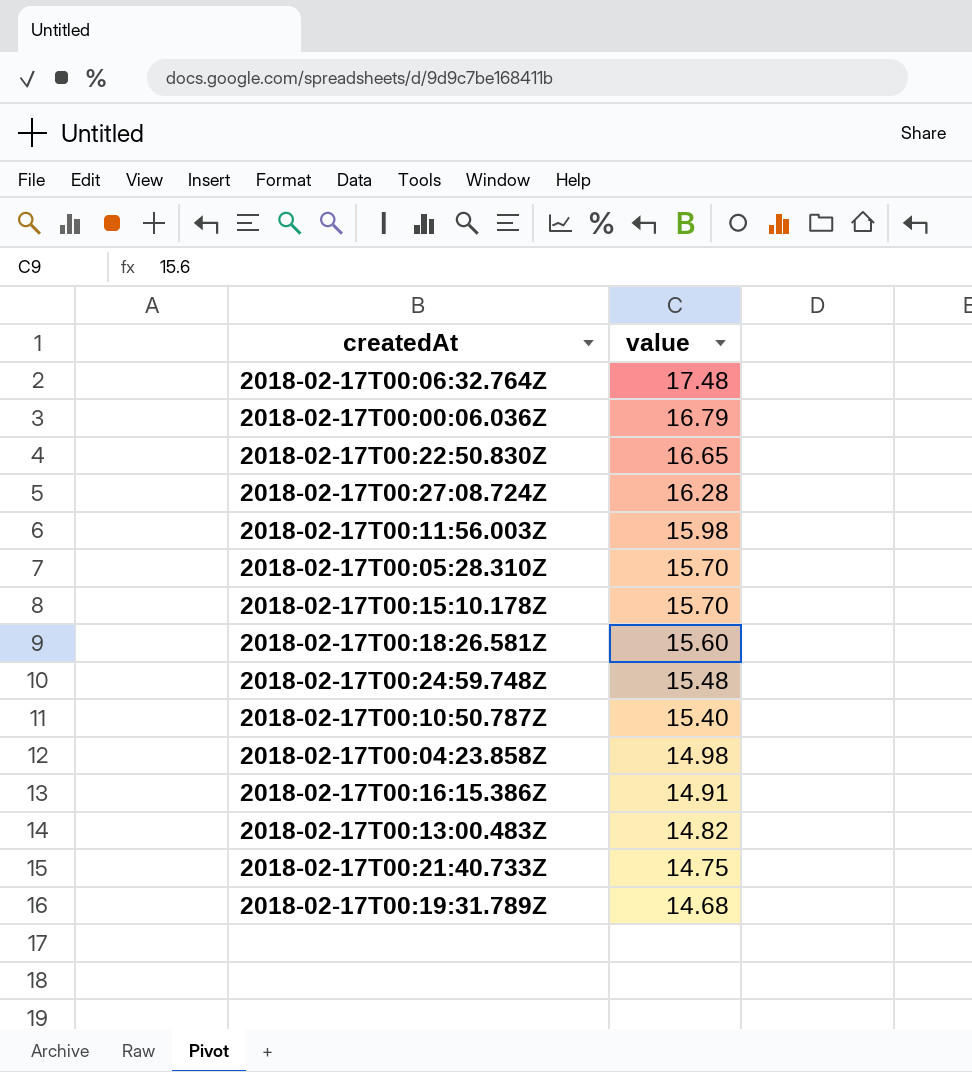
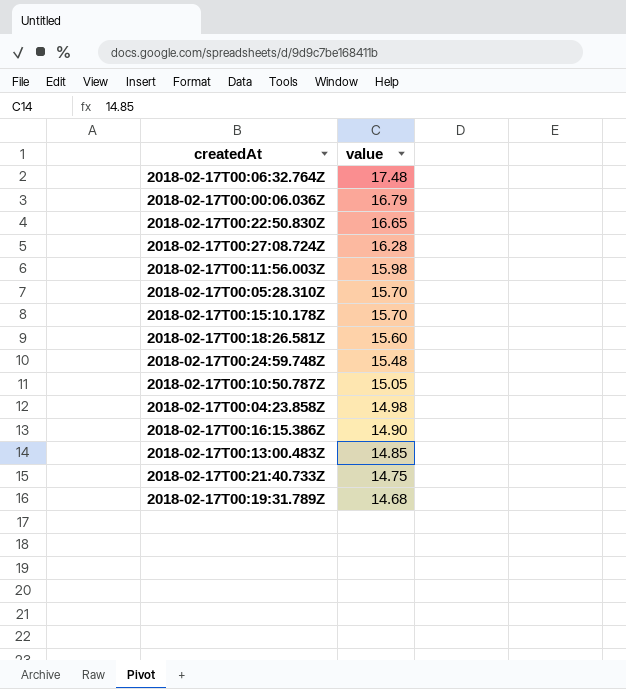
2018-02-17T00:10:50.787Z | value: 15.40 -> 15.05
2018-02-17T00:16:15.386Z | value: 14.91 -> 14.90
2018-02-17T00:13:00.483Z | value: 14.82 -> 14.85

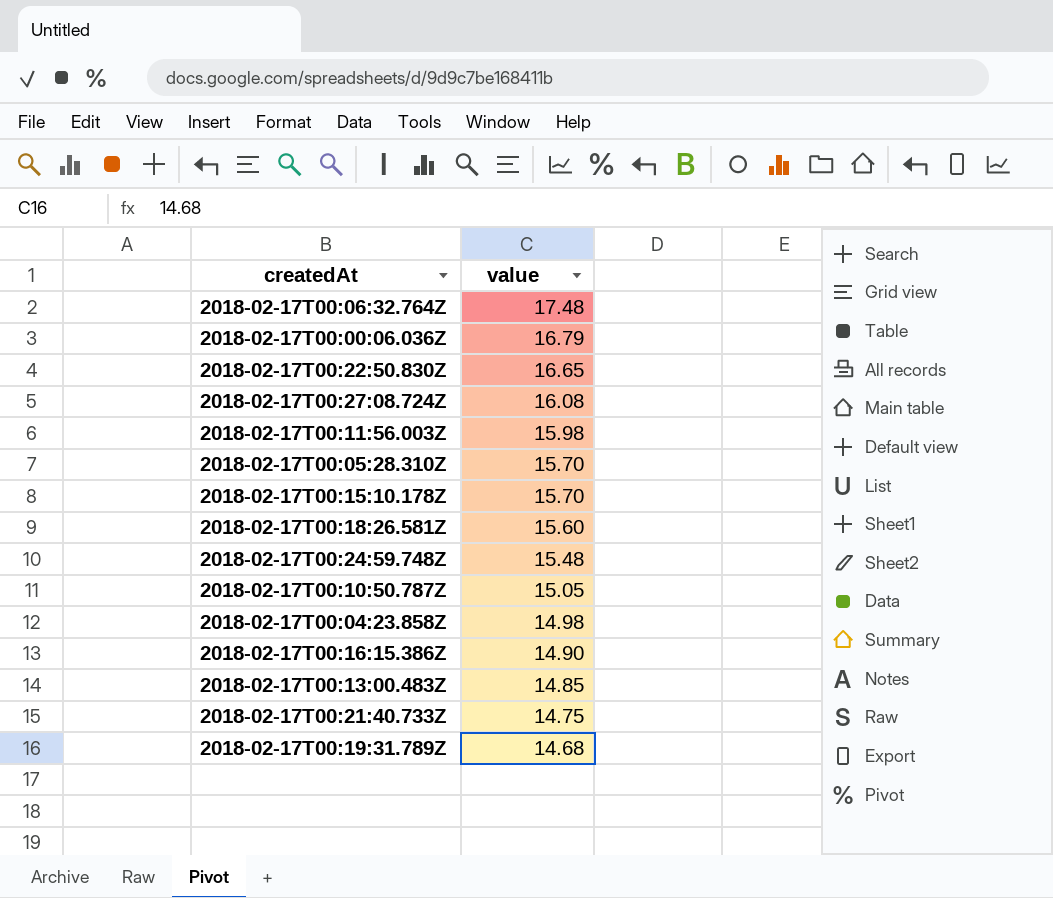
2018-02-17T00:27:08.724Z | value: 16.28 -> 16.08

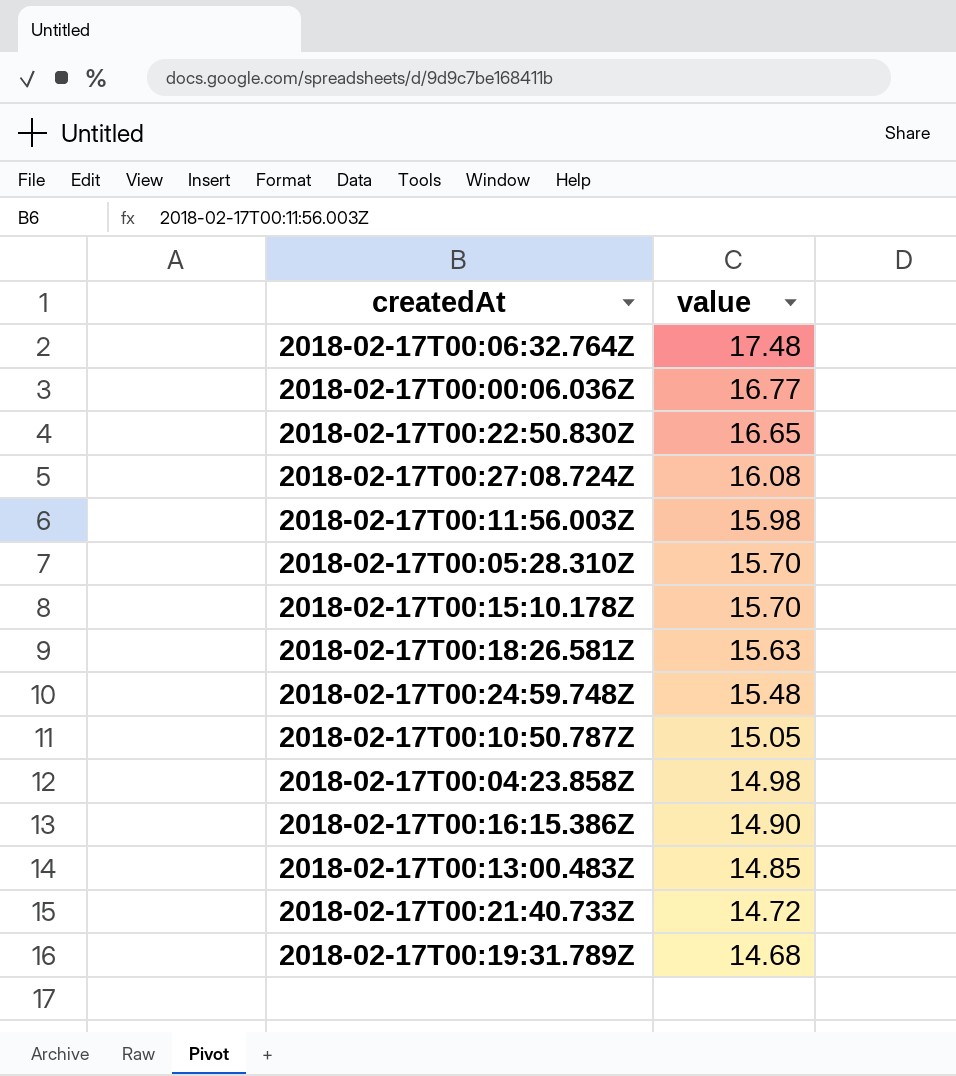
2018-02-17T00:00:06.036Z | value: 16.79 -> 16.77
2018-02-17T00:18:26.581Z | value: 15.60 -> 15.63
2018-02-17T00:21:40.733Z | value: 14.75 -> 14.72

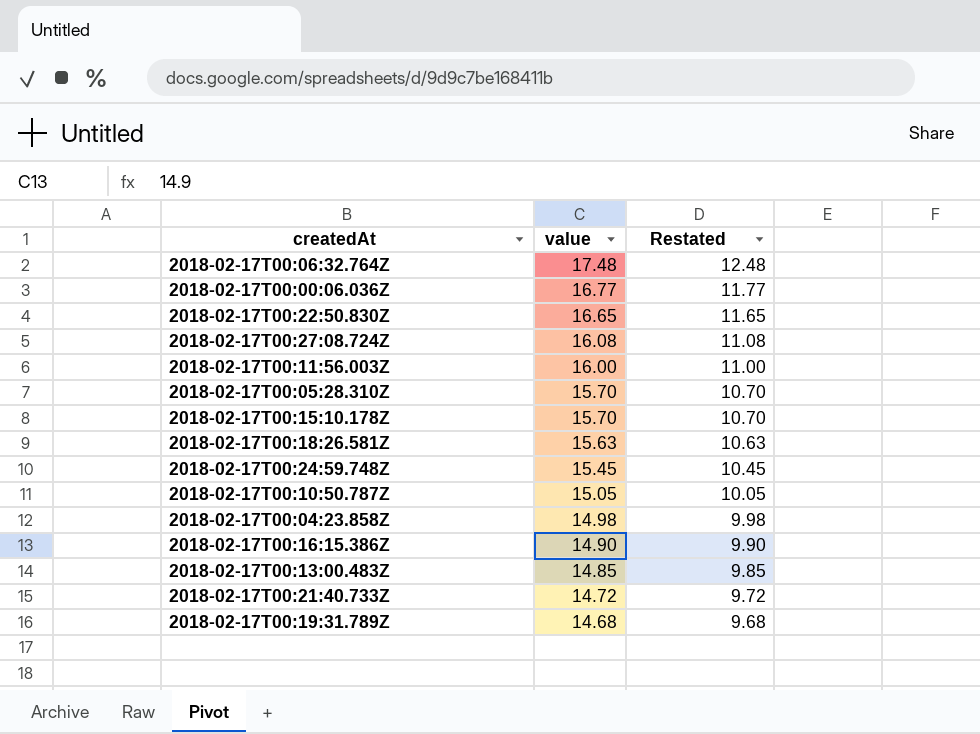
column Restated | formula: none -> [value] - 5
2018-02-17T00:11:56.003Z | value: 15.98 -> 16.00
2018-02-17T00:24:59.748Z | value: 15.48 -> 15.45

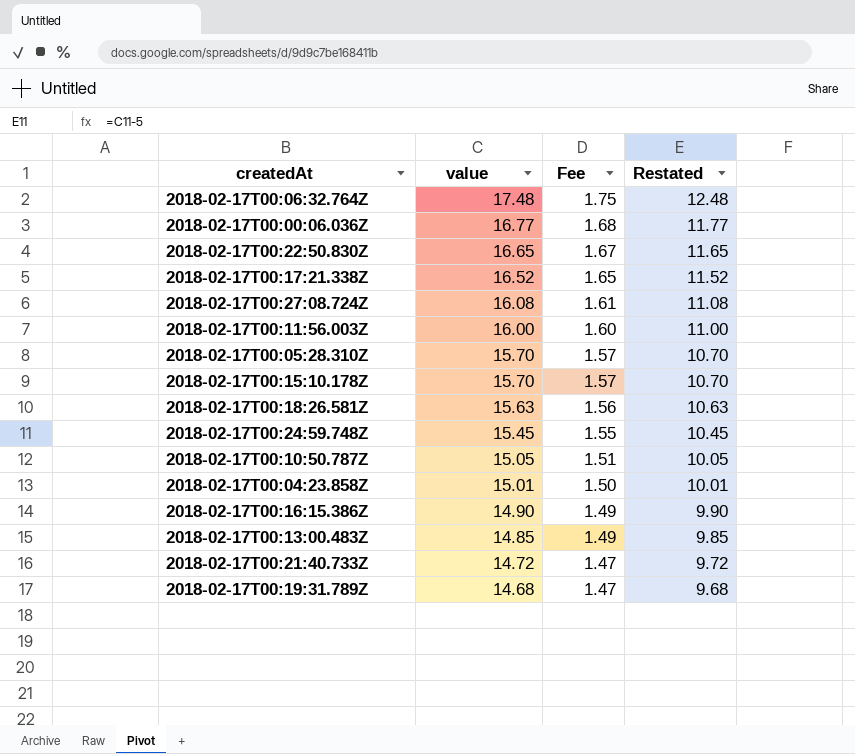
column Fee | formula: none -> [value] * 0.1
row 2018-02-17T00:17:21.338Z: none -> 16.52 | 1.65 | 11.52
2018-02-17T00:04:23.858Z | value: 14.98 -> 15.01
2018-02-17T00:04:23.858Z | Restated: 9.98 -> 10.01

